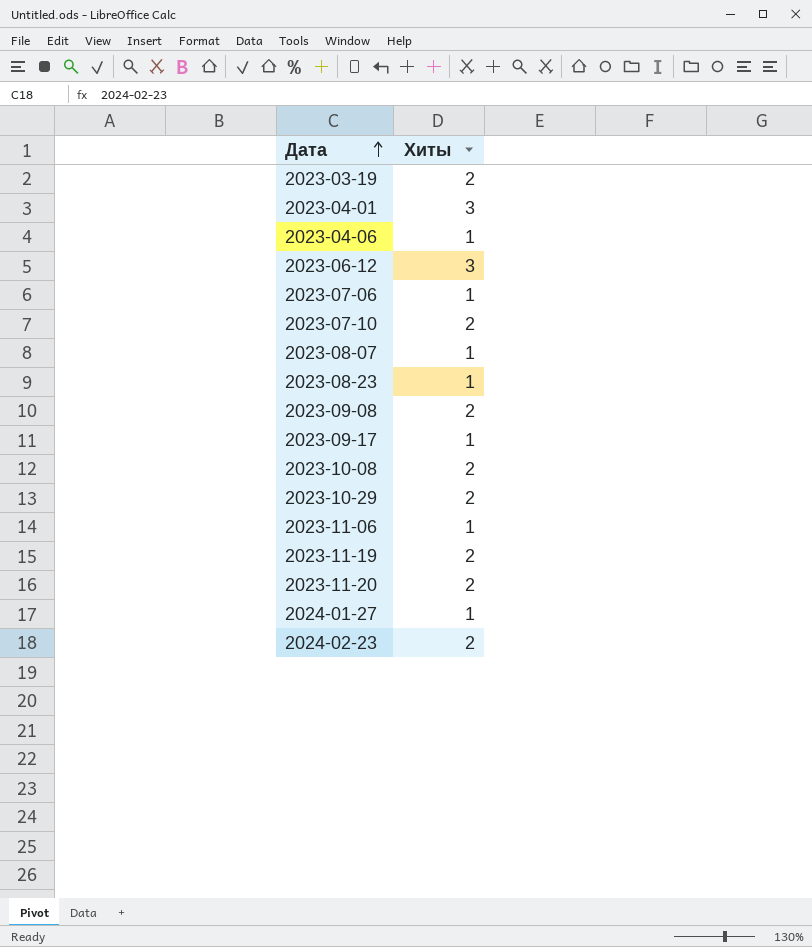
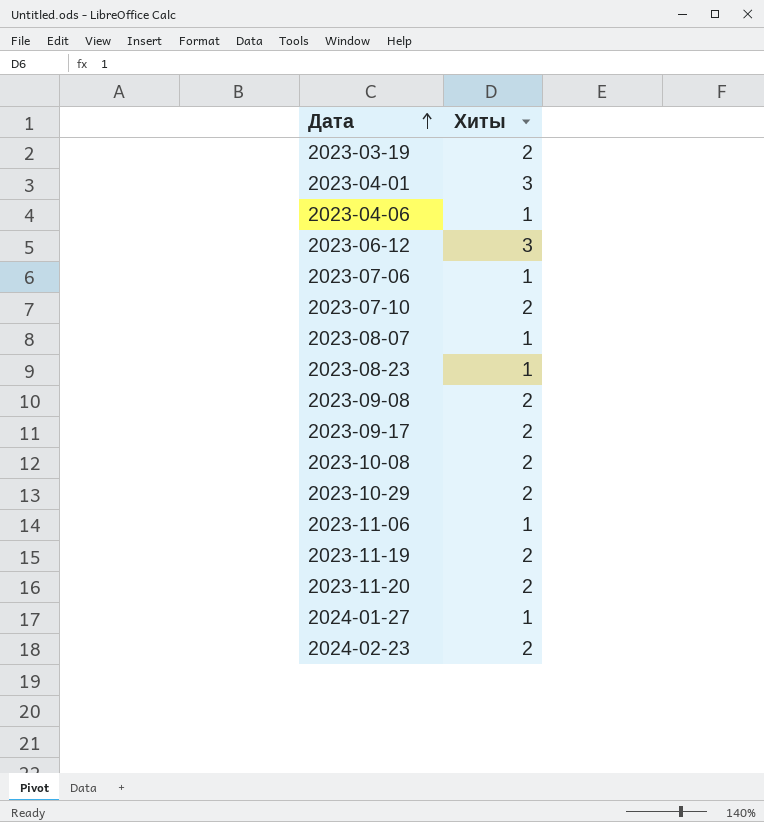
2023-09-17 | Хиты: 1 -> 2

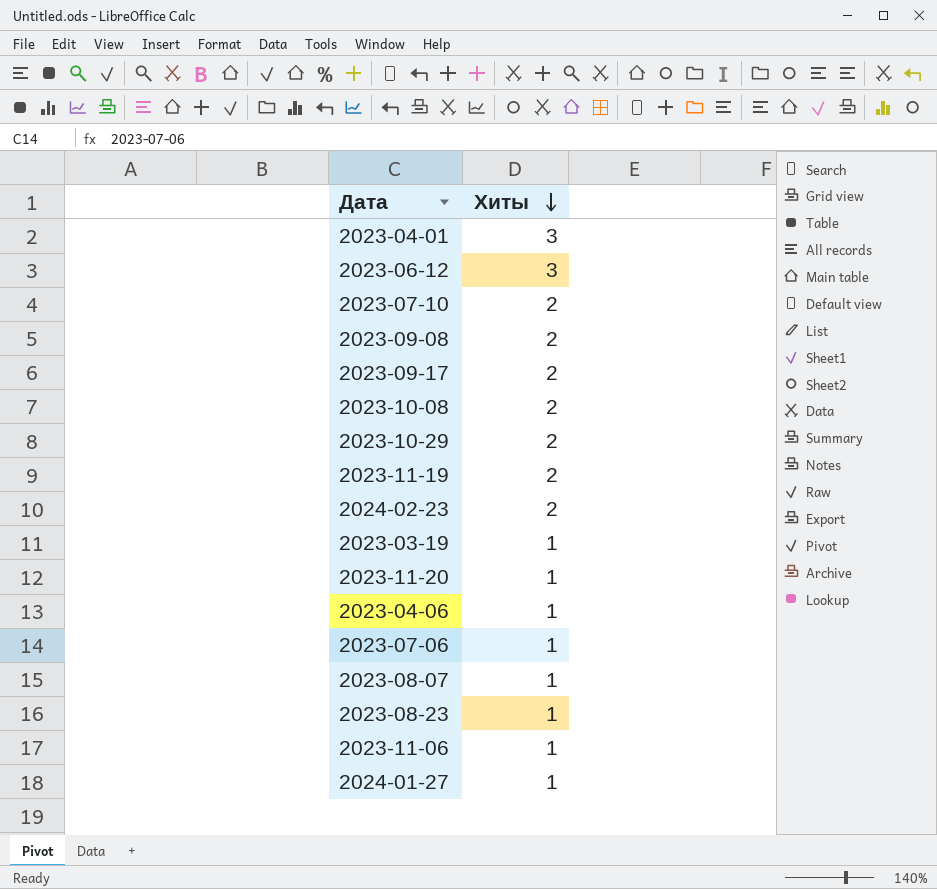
row order: Дата ascending -> Хиты descending
2023-03-19 | Хиты: 2 -> 1
2023-11-20 | Хиты: 2 -> 1

